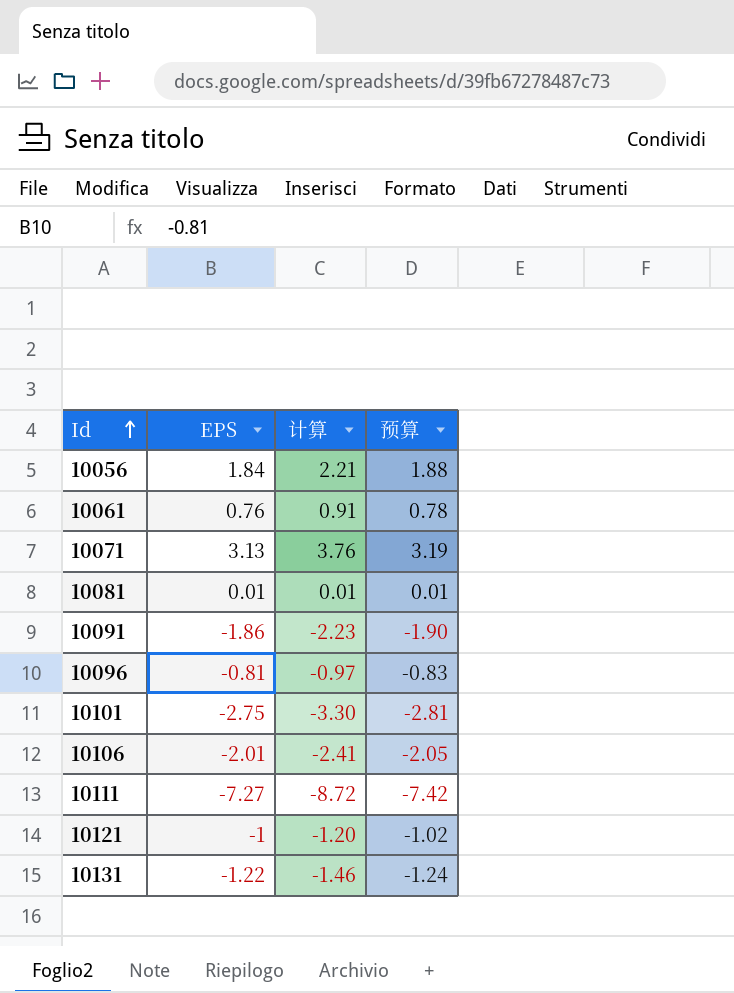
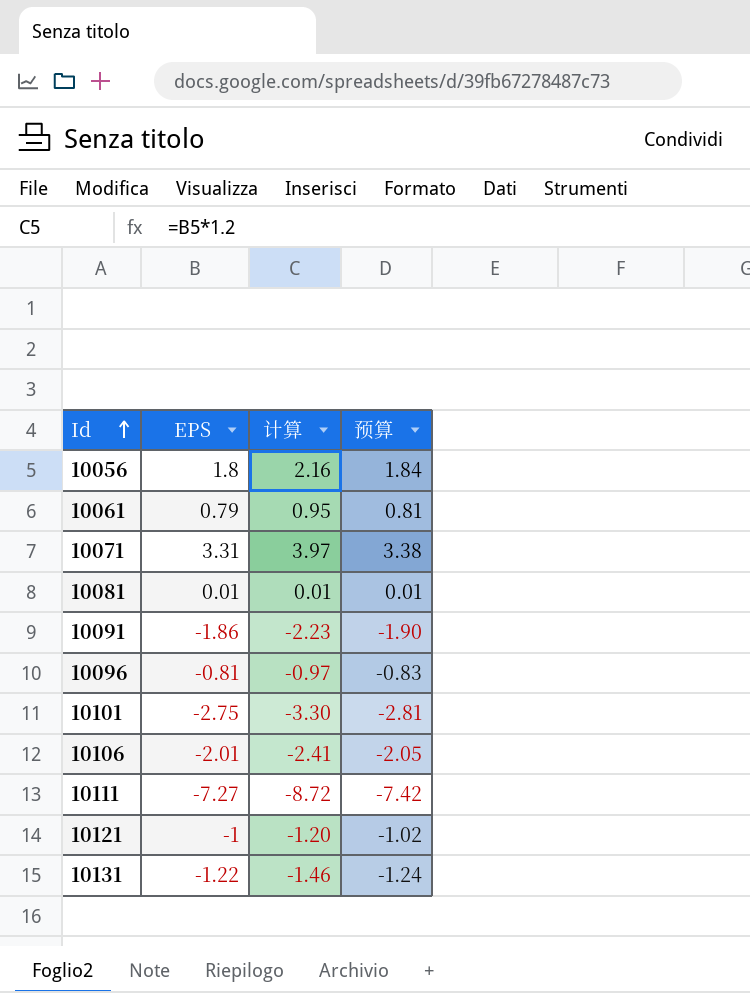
10056 | EPS: 1.84 -> 1.8
10056 | 计算: 2.21 -> 2.16
10056 | 预算: 1.88 -> 1.84
10061 | EPS: 0.76 -> 0.79
10061 | 计算: 0.91 -> 0.95
10061 | 预算: 0.78 -> 0.81
10071 | EPS: 3.13 -> 3.31
10071 | 计算: 3.76 -> 3.97
10071 | 预算: 3.19 -> 3.38

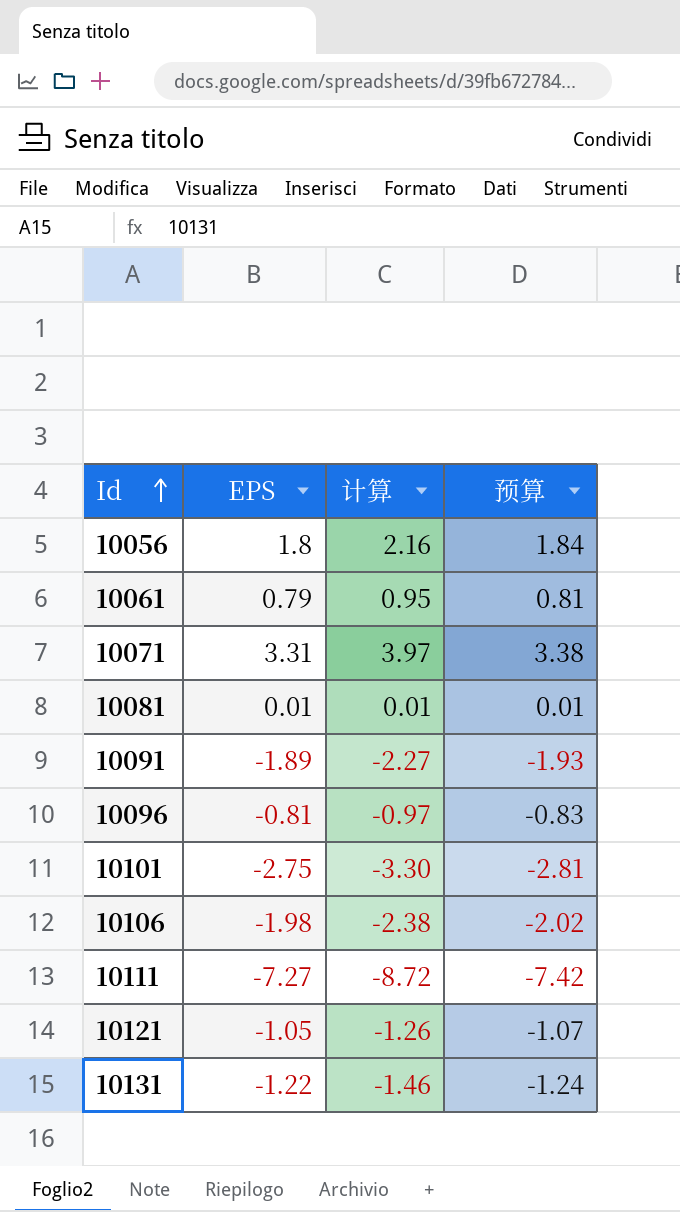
10091 | EPS: -1.86 -> -1.89
10091 | 计算: -2.23 -> -2.27
10091 | 预算: -1.90 -> -1.93
10106 | EPS: -2.01 -> -1.98
10106 | 计算: -2.41 -> -2.38
10106 | 预算: -2.05 -> -2.02
10121 | EPS: -1 -> -1.05
10121 | 计算: -1.20 -> -1.26
10121 | 预算: -1.02 -> -1.07

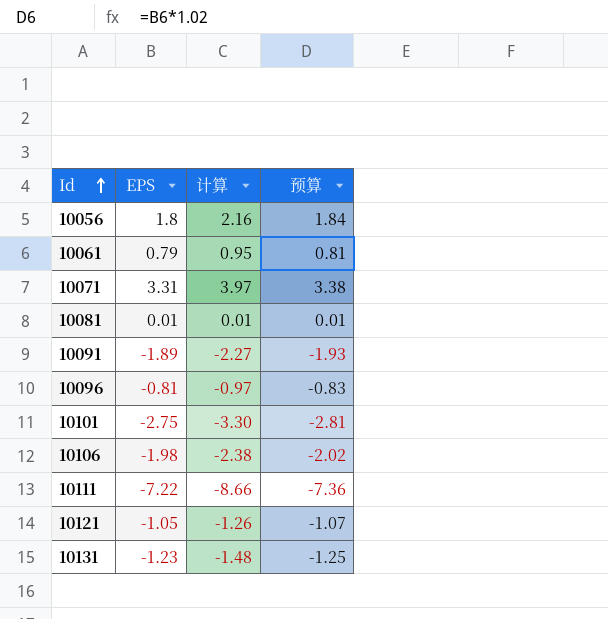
10111 | EPS: -7.27 -> -7.22
10111 | 计算: -8.72 -> -8.66
10111 | 预算: -7.42 -> -7.36
10131 | EPS: -1.22 -> -1.23
10131 | 计算: -1.46 -> -1.48
10131 | 预算: -1.24 -> -1.25

